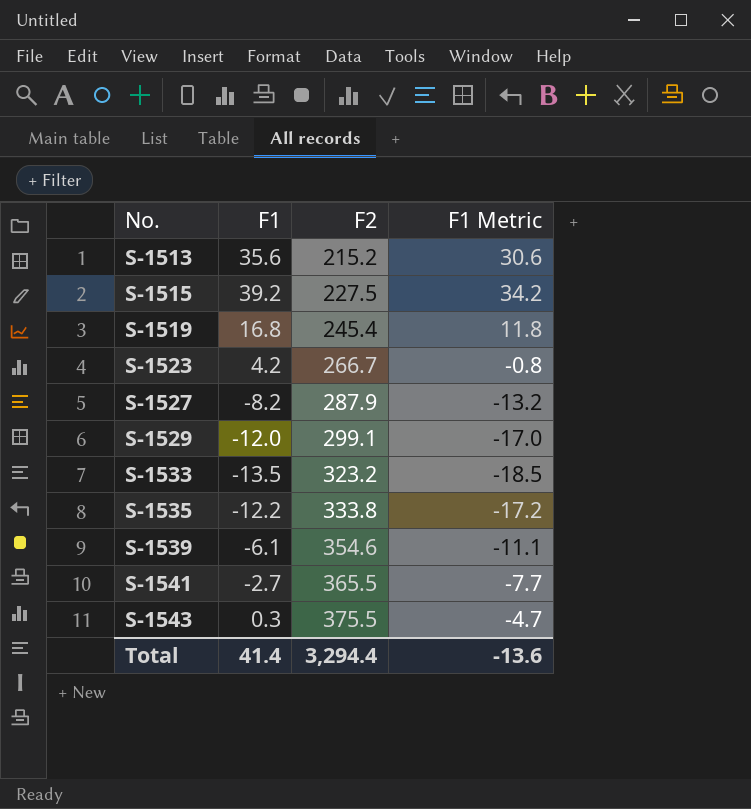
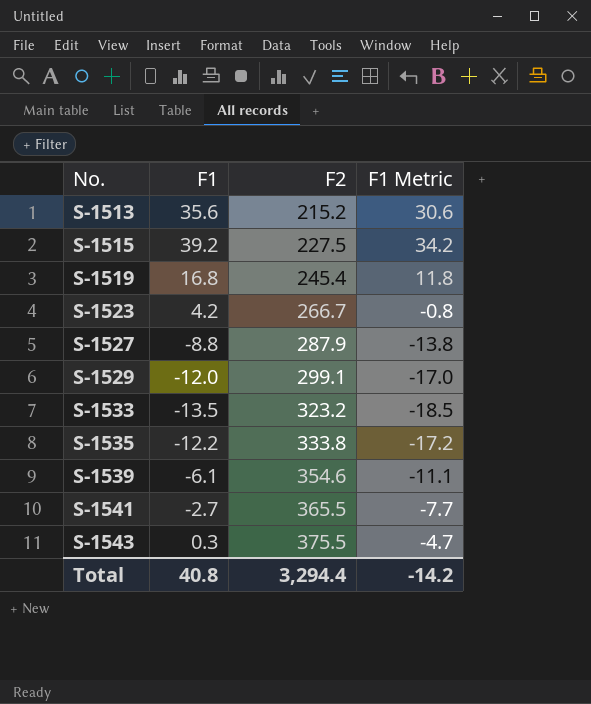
S-1527 | F1: -8.2 -> -8.8
S-1527 | F1 Metric: -13.2 -> -13.8
Total | F1: 41.4 -> 40.8
Total | F1 Metric: -13.6 -> -14.2

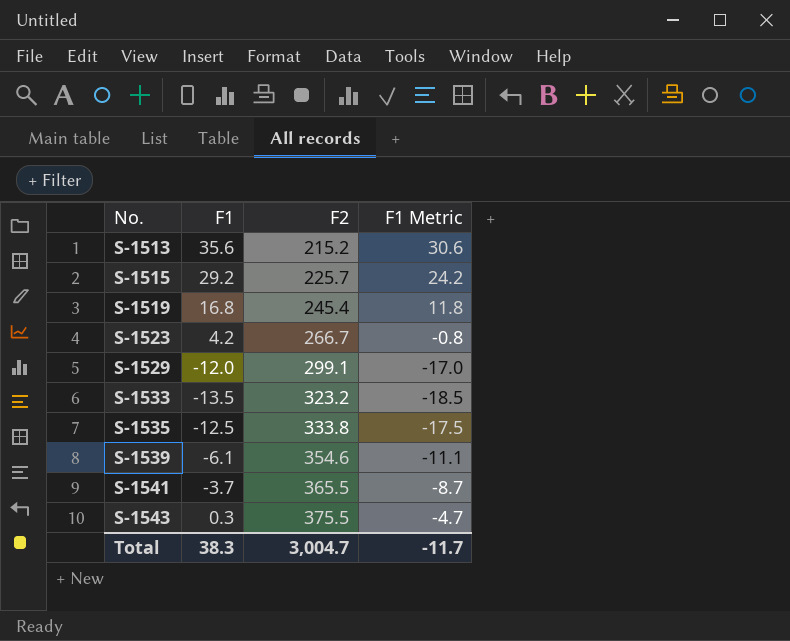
row S-1527: -8.8 | 287.9 | -13.8 -> none
S-1515 | F1: 39.2 -> 29.2
S-1515 | F2: 227.5 -> 225.7
S-1515 | F1 Metric: 34.2 -> 24.2
S-1535 | F1: -12.2 -> -12.5
S-1535 | F1 Metric: -17.2 -> -17.5
S-1541 | F1: -2.7 -> -3.7
S-1541 | F1 Metric: -7.7 -> -8.7
Total | F1: 40.8 -> 38.3
Total | F2: 3,294.4 -> 3,004.7
Total | F1 Metric: -14.2 -> -11.7

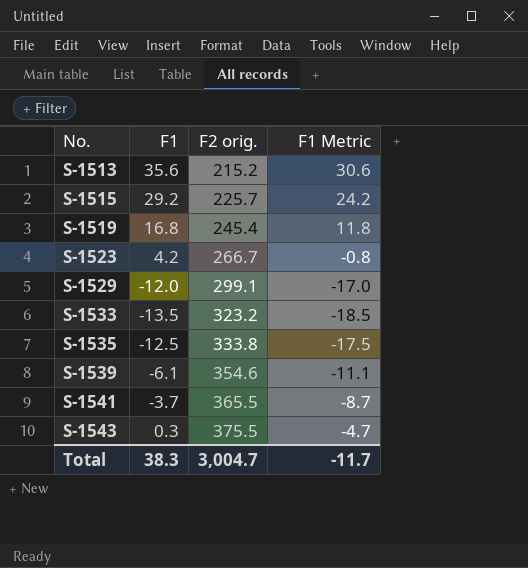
column name: F2 -> F2 orig.

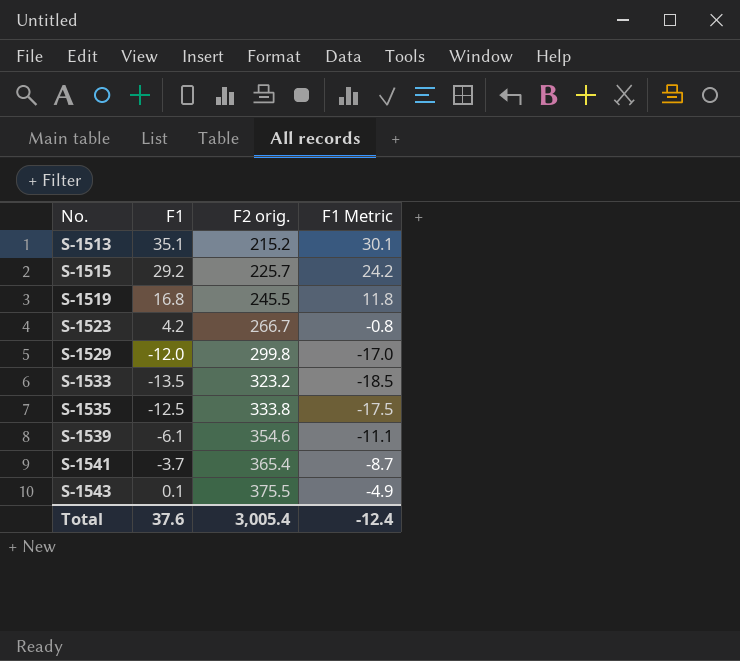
S-1513 | F1: 35.6 -> 35.1
S-1513 | F1 Metric: 30.6 -> 30.1
S-1519 | F2 orig.: 245.4 -> 245.5
S-1529 | F2 orig.: 299.1 -> 299.8
S-1541 | F2 orig.: 365.5 -> 365.4
S-1543 | F1: 0.3 -> 0.1
S-1543 | F1 Metric: -4.7 -> -4.9
Total | F1: 38.3 -> 37.6
Total | F2 orig.: 3,004.7 -> 3,005.4
Total | F1 Metric: -11.7 -> -12.4

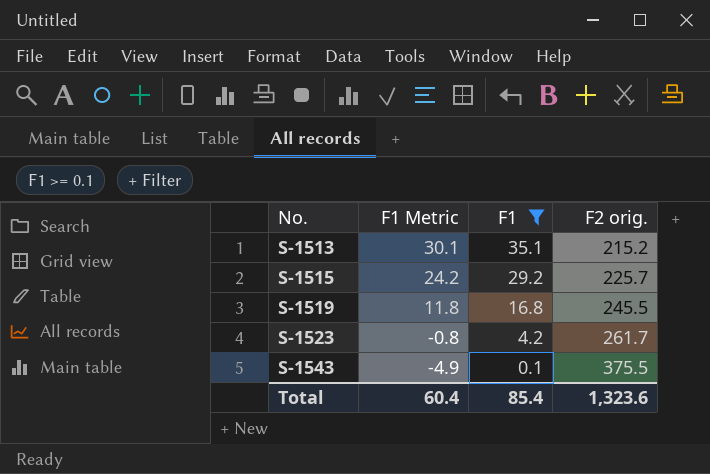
filter: none -> F1 >= 0.1
column F1 Metric | position: 4 -> 2
S-1523 | F2 orig.: 266.7 -> 261.7
Total | F1 Metric: -12.4 -> 60.4
Total | F1: 37.6 -> 85.4
Total | F2 orig.: 3,005.4 -> 1,323.6

